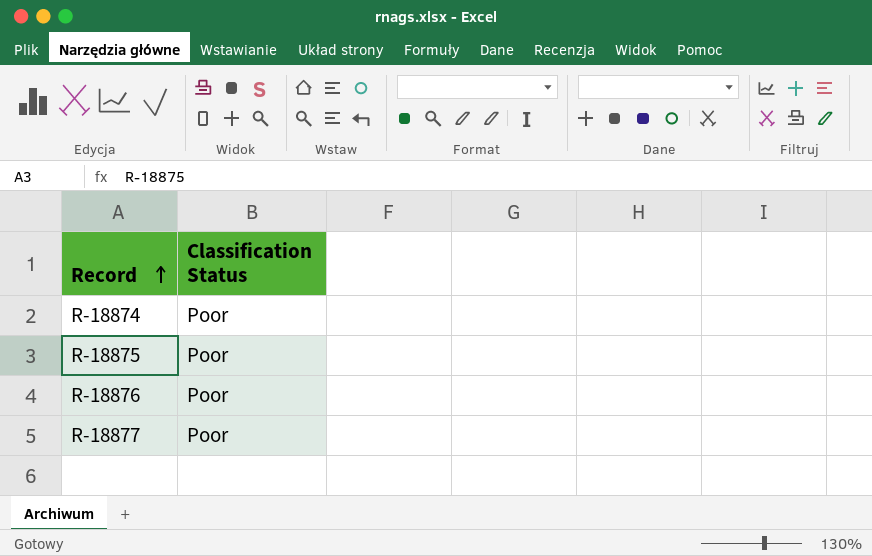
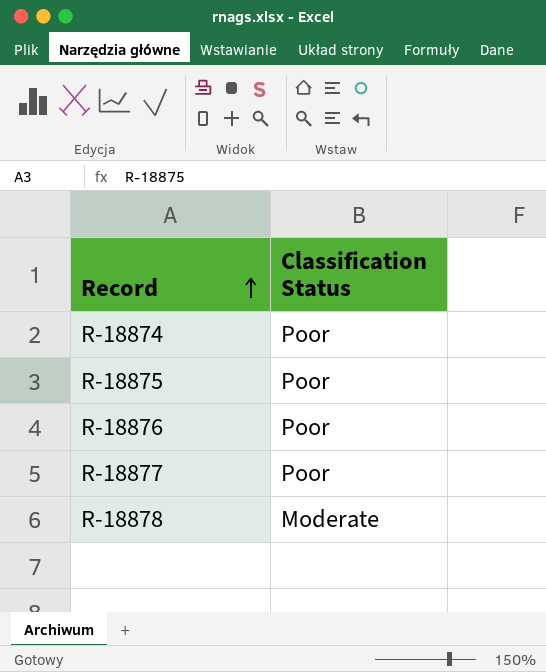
row R-18878: none -> Moderate

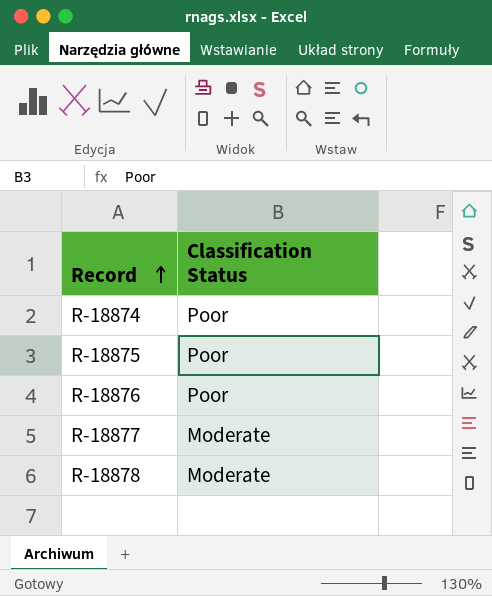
R-18877 | Classification Status: Poor -> Moderate

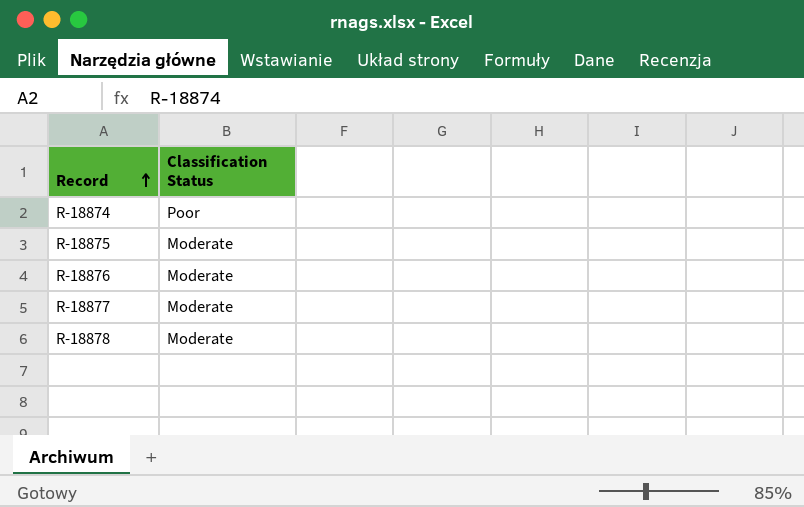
R-18875 | Classification Status: Poor -> Moderate
R-18876 | Classification Status: Poor -> Moderate

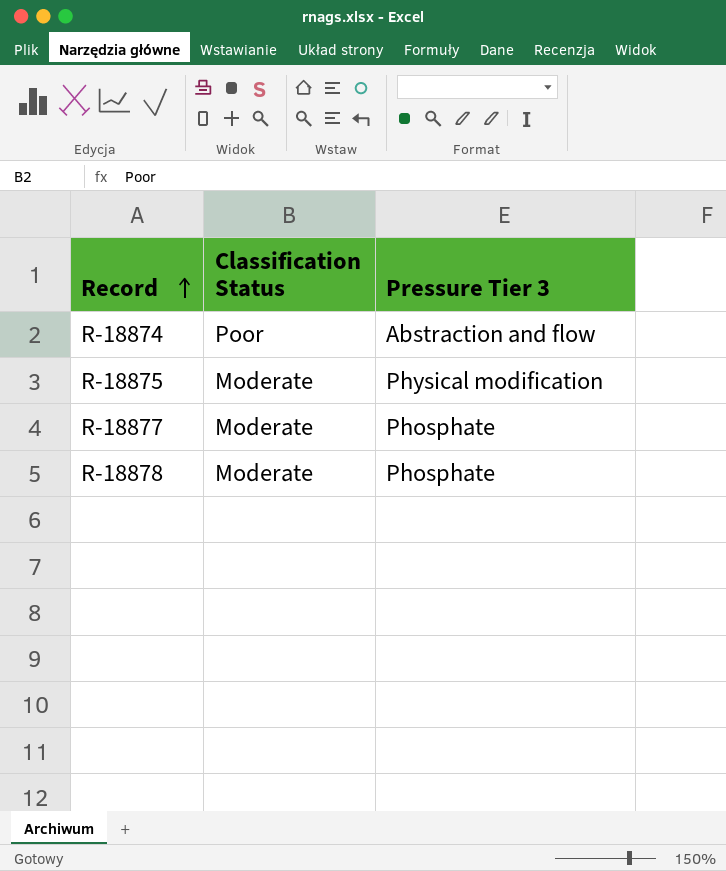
column Pressure Tier 3 | position: none -> 3
row R-18876: Moderate -> none

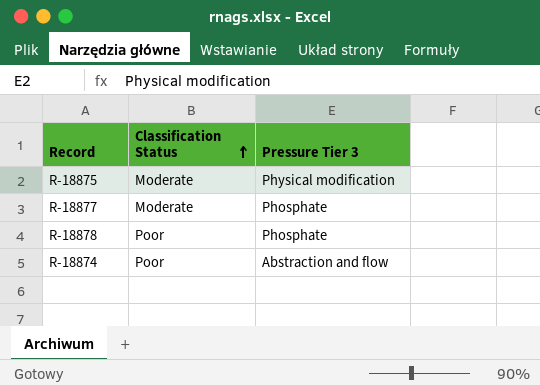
row order: Record ascending -> Classification Status ascending
R-18878 | Classification Status: Moderate -> Poor

